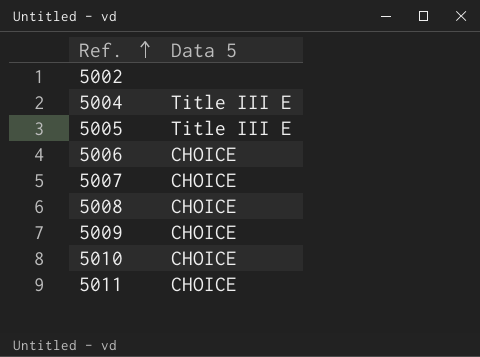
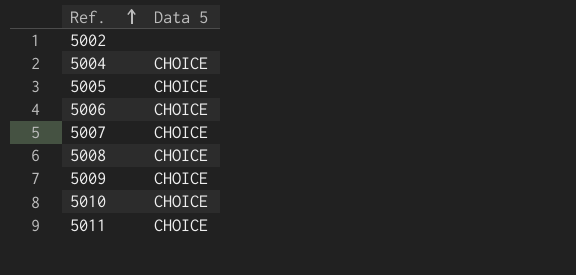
5004 | Data 5: Title III E -> CHOICE
5005 | Data 5: Title III E -> CHOICE

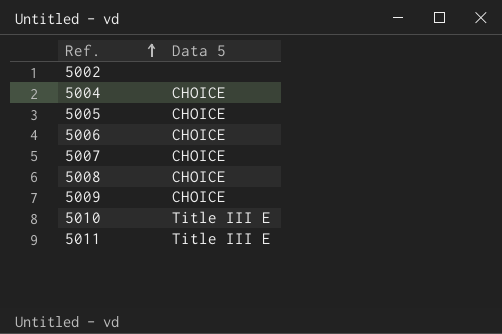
5010 | Data 5: CHOICE -> Title III E
5011 | Data 5: CHOICE -> Title III E

